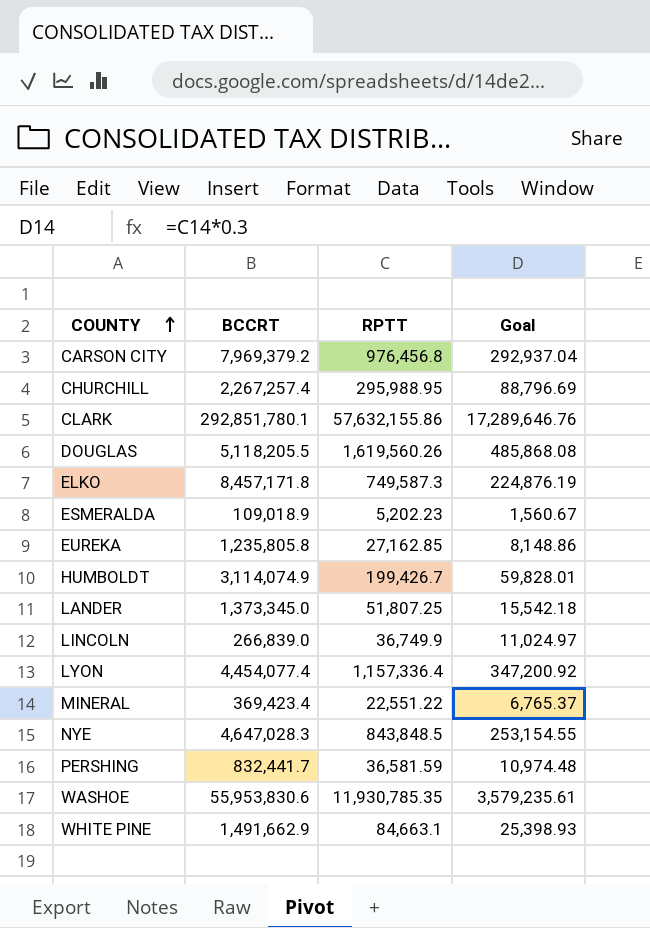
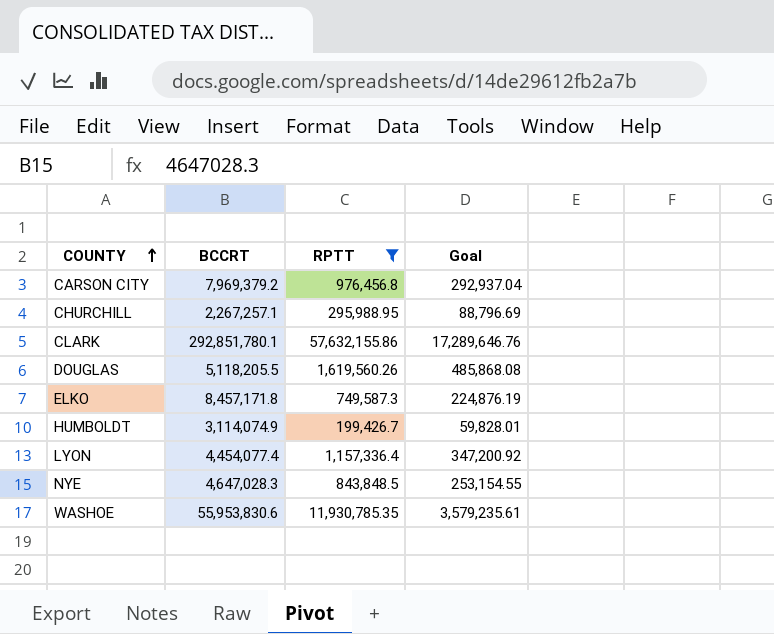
filter: none -> RPTT >= 199,426.7
CHURCHILL | BCCRT: 2,267,257.4 -> 2,267,257.1

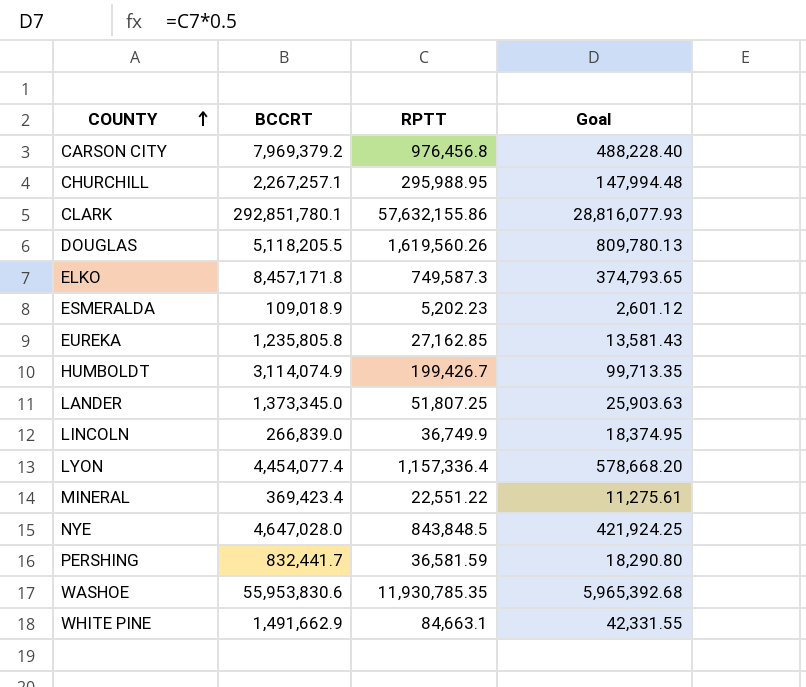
filter: RPTT >= 199,426.7 -> none
column Goal | formula: [RPTT] * 0.3 -> [RPTT] * 0.5
NYE | BCCRT: 4,647,028.3 -> 4,647,028.0

